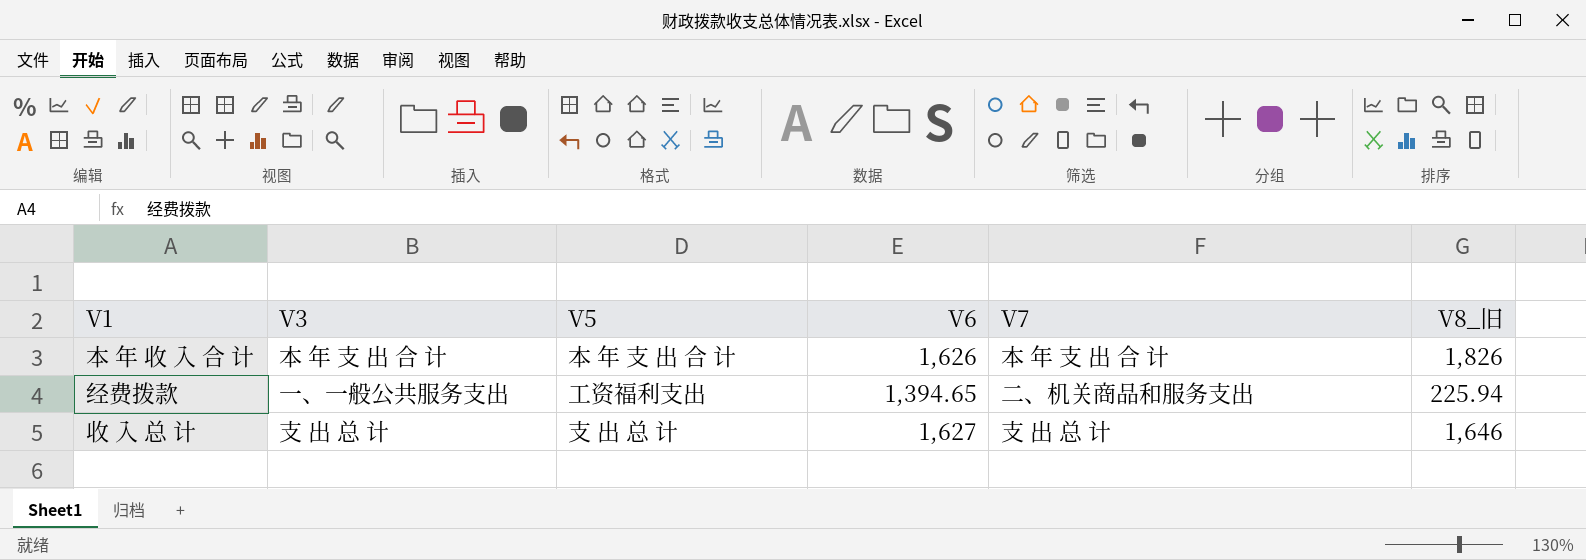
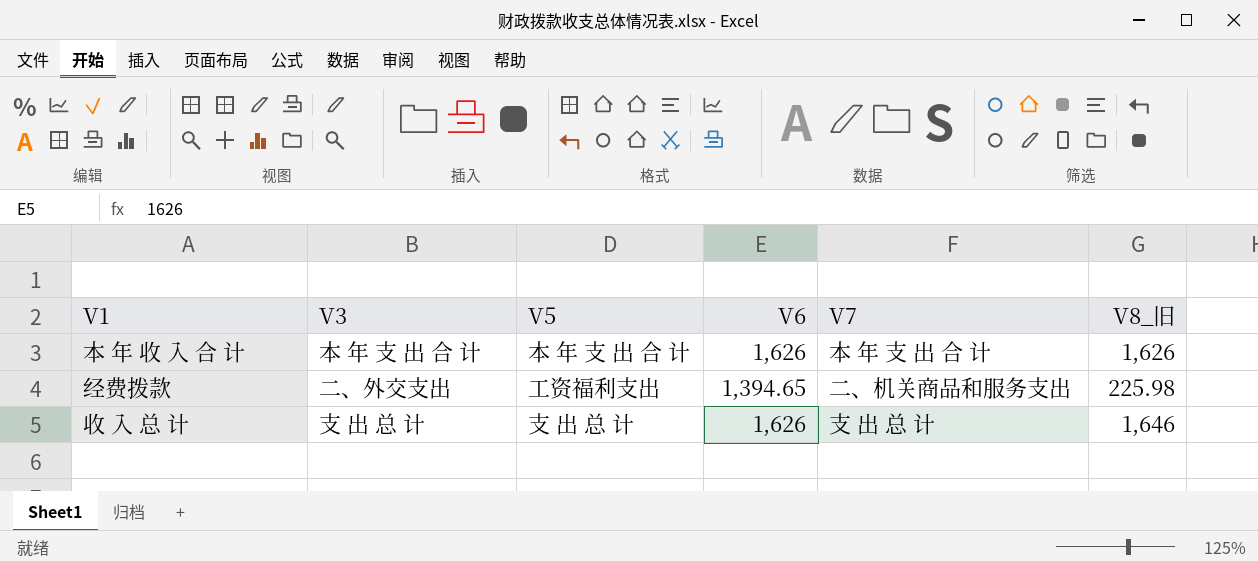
本 年 收 入 合 计 | V8_旧: 1,826 -> 1,626
经费拨款 | V3: 一、一般公共服务支出 -> 二、外交支出
经费拨款 | V8_旧: 225.94 -> 225.98
收 入 总 计 | V6: 1,627 -> 1,626

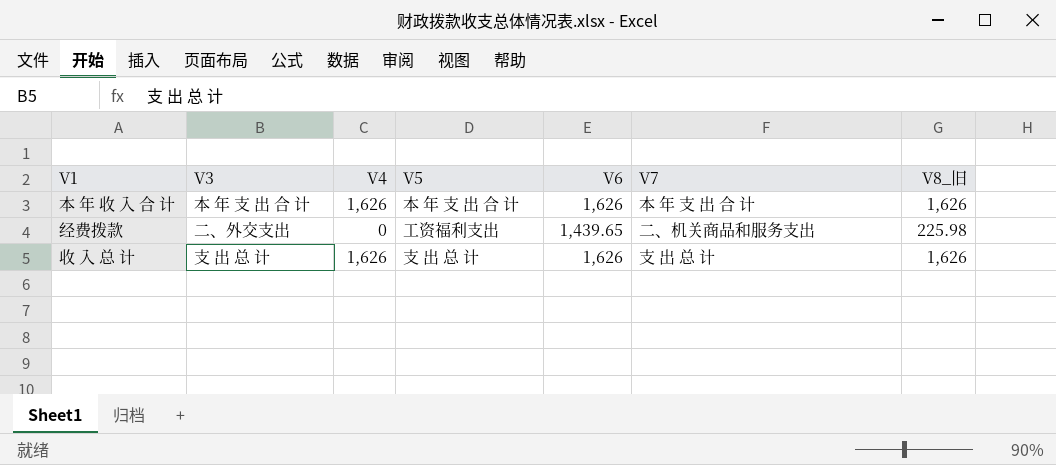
column V4 | position: none -> 3
经费拨款 | V6: 1,394.65 -> 1,439.65
收 入 总 计 | V8_旧: 1,646 -> 1,626

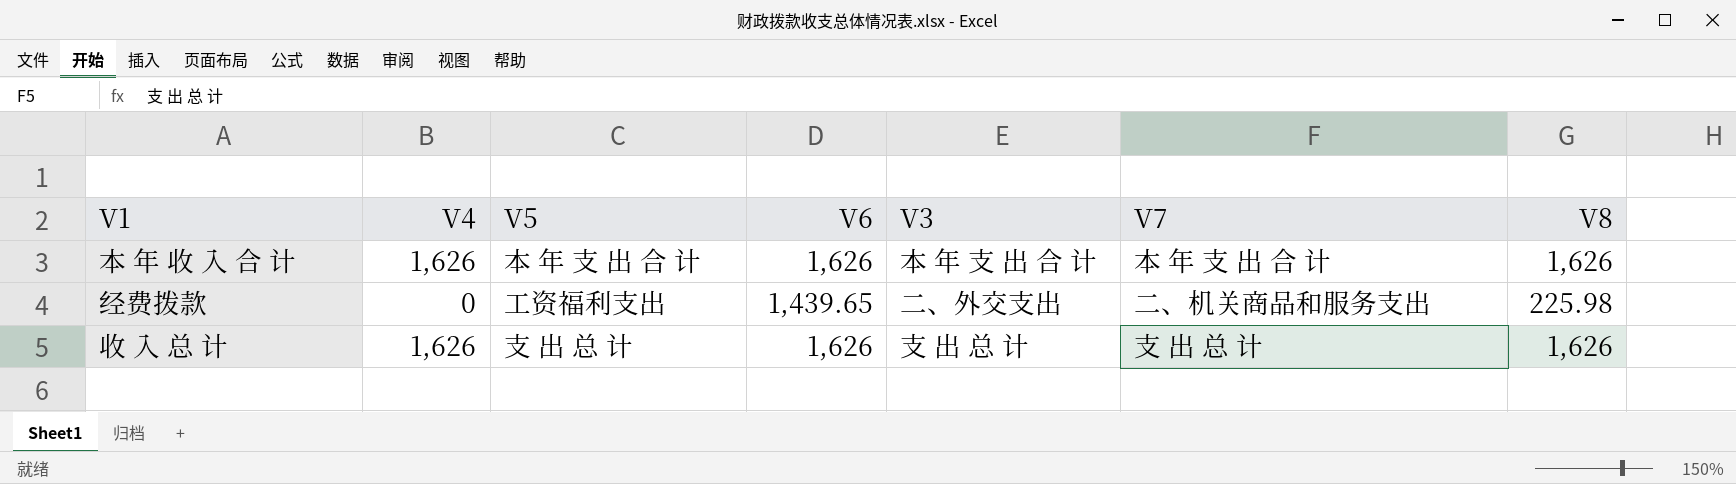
column V3 | position: 2 -> 5
column name: V8_旧 -> V8

